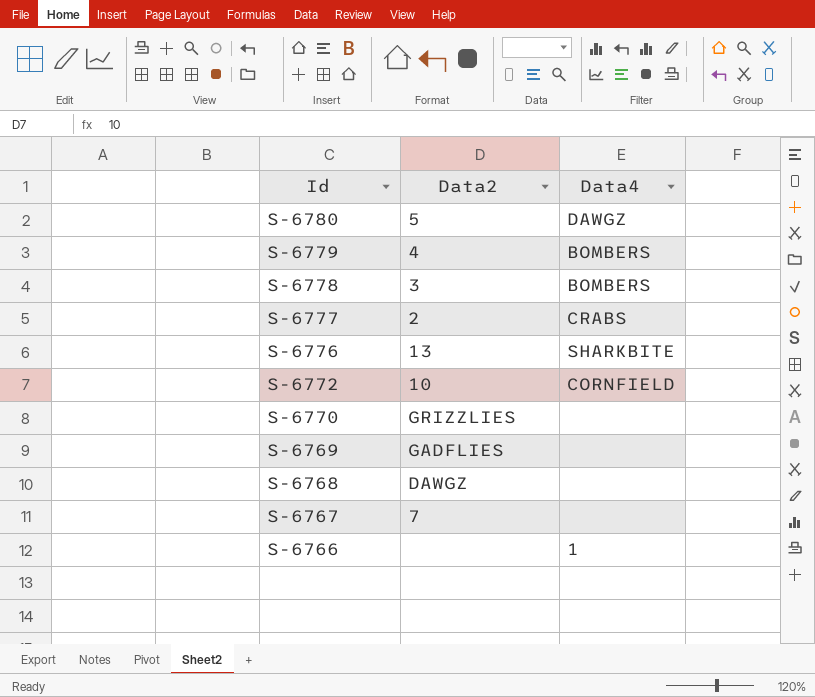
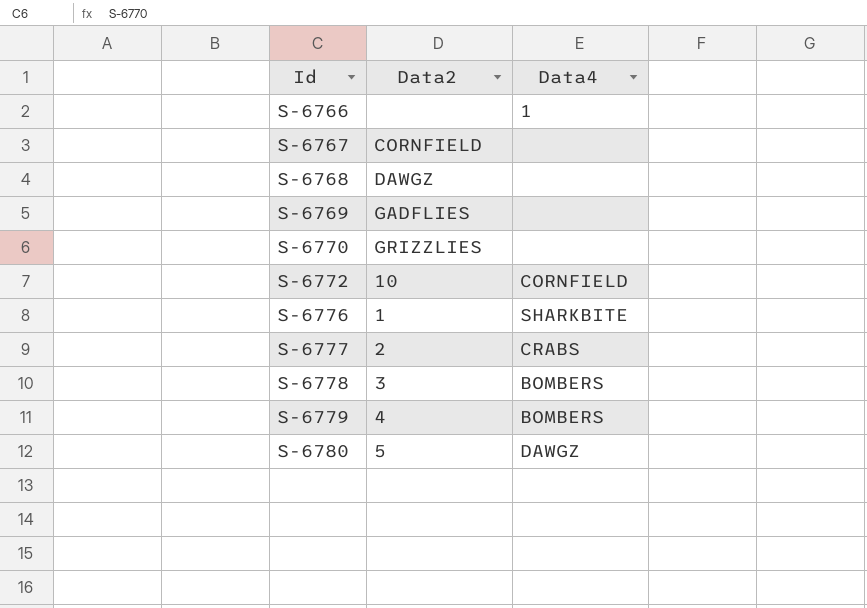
row order: Id descending -> Id ascending
S-6767 | Data2: 7 -> CORNFIELD
S-6776 | Data2: 13 -> 1

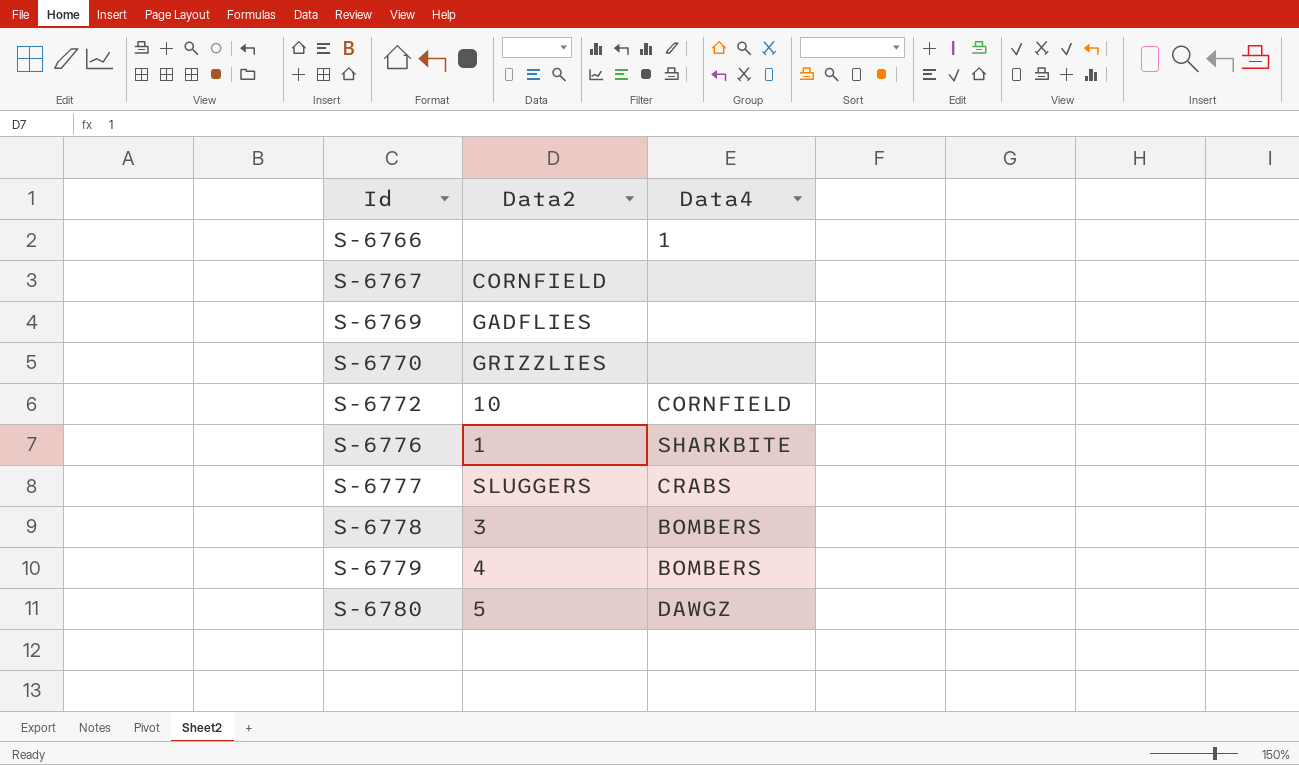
row S-6768: DAWGZ | none -> none
S-6777 | Data2: 2 -> SLUGGERS

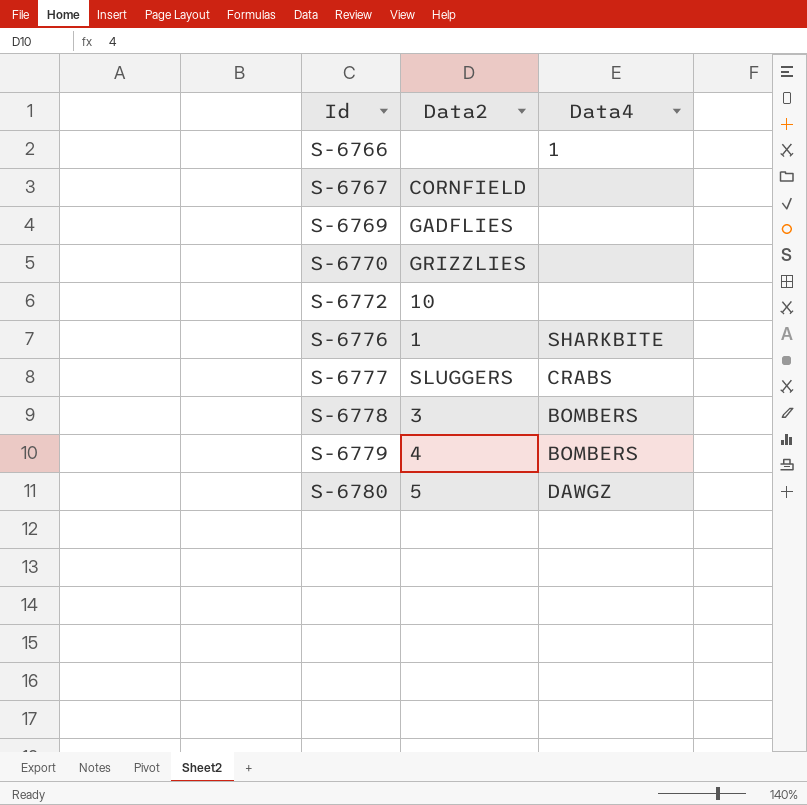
S-6772 | Data4: CORNFIELD -> none

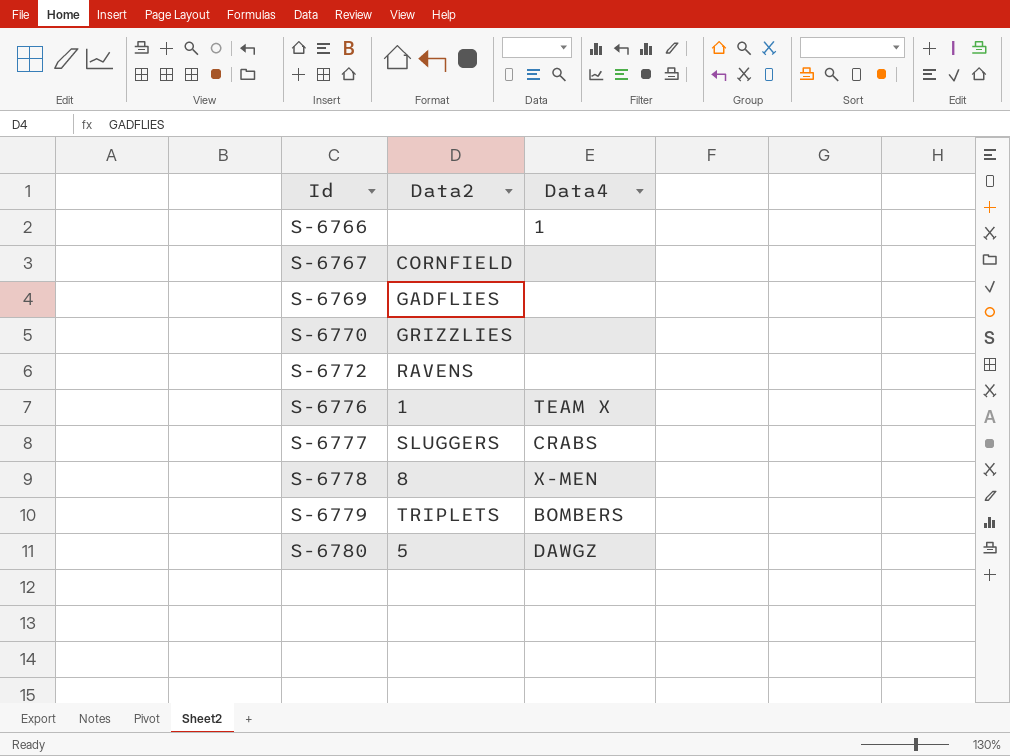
S-6772 | Data2: 10 -> RAVENS
S-6776 | Data4: SHARKBITE -> TEAM X
S-6778 | Data2: 3 -> 8
S-6778 | Data4: BOMBERS -> X-MEN
S-6779 | Data2: 4 -> TRIPLETS

